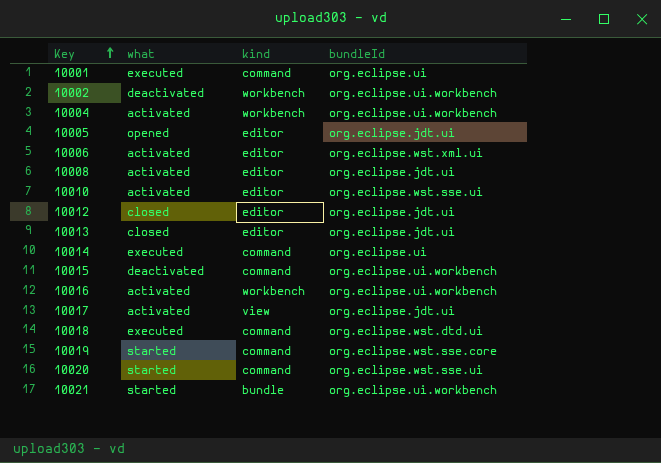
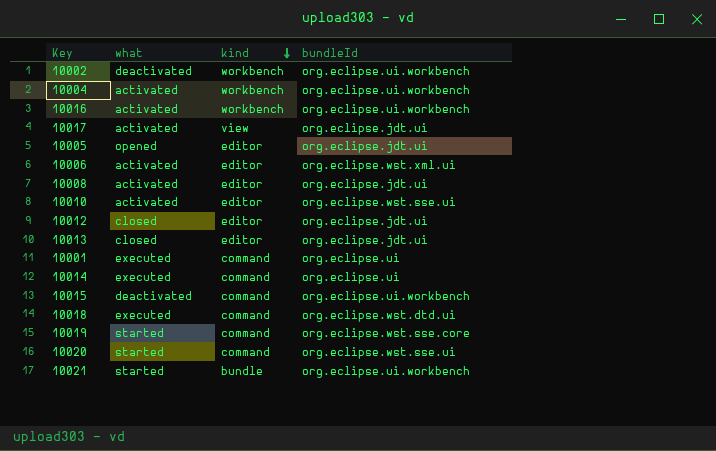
row order: Key ascending -> kind descending

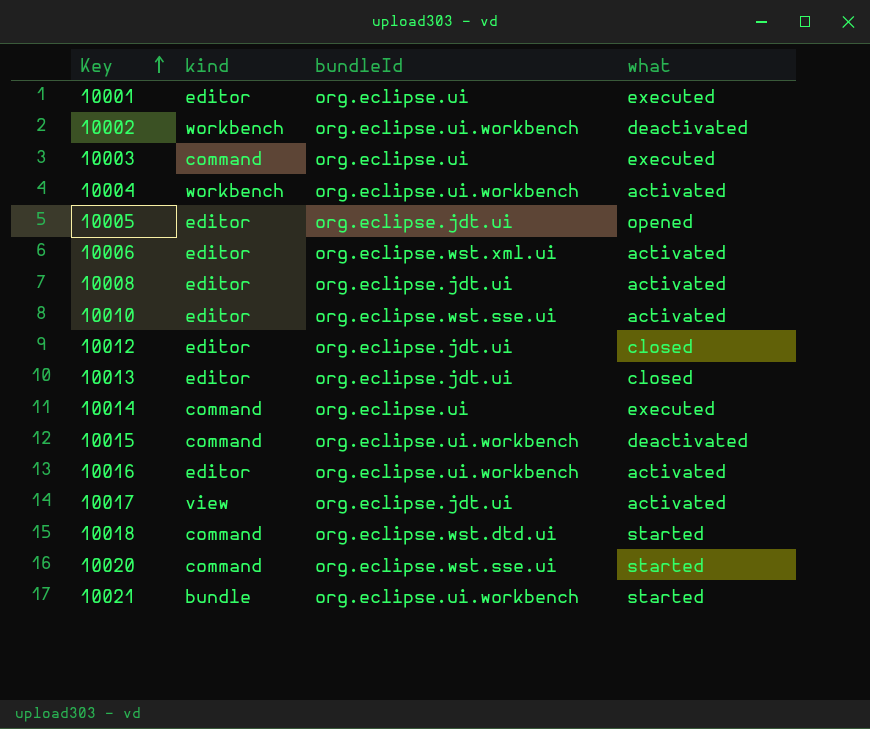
row order: kind descending -> Key ascending
column what | position: 2 -> 4
row 10019: started | command | org.eclipse.wst.sse.core -> none
10001 | kind: command -> editor
row 10003: none -> command | org.eclipse.ui | executed
10016 | kind: workbench -> editor
10018 | what: executed -> started

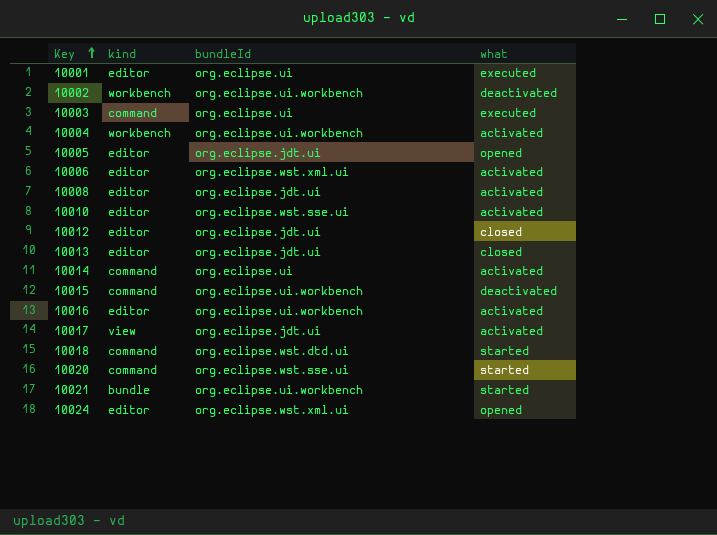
10014 | what: executed -> activated
row 10024: none -> editor | org.eclipse.wst.xml.ui | opened

